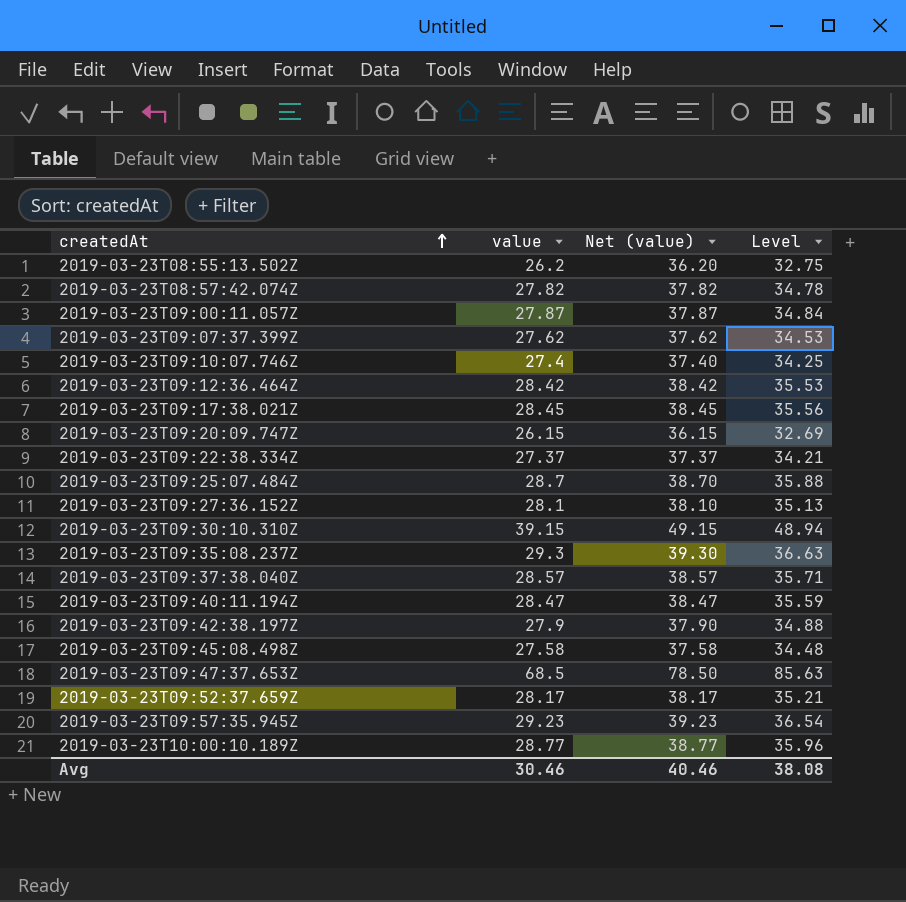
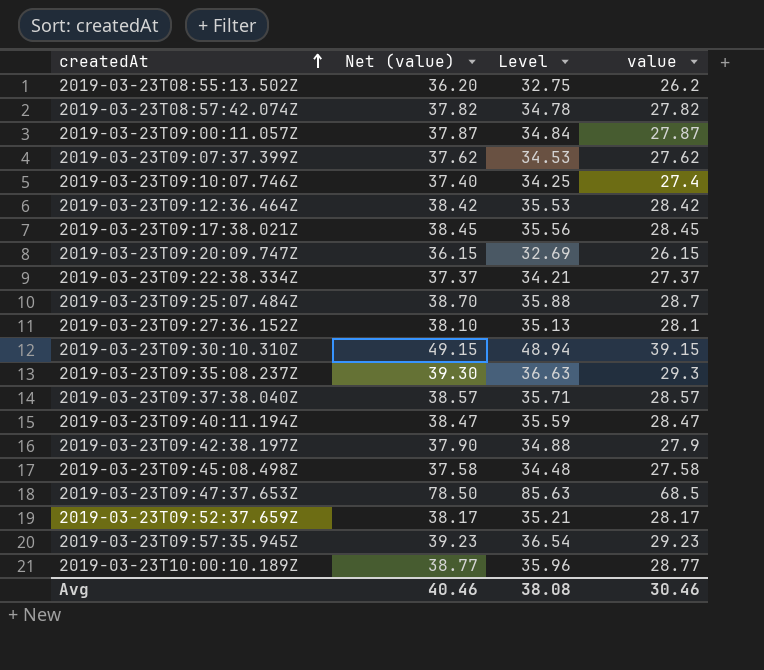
column value | position: 2 -> 4

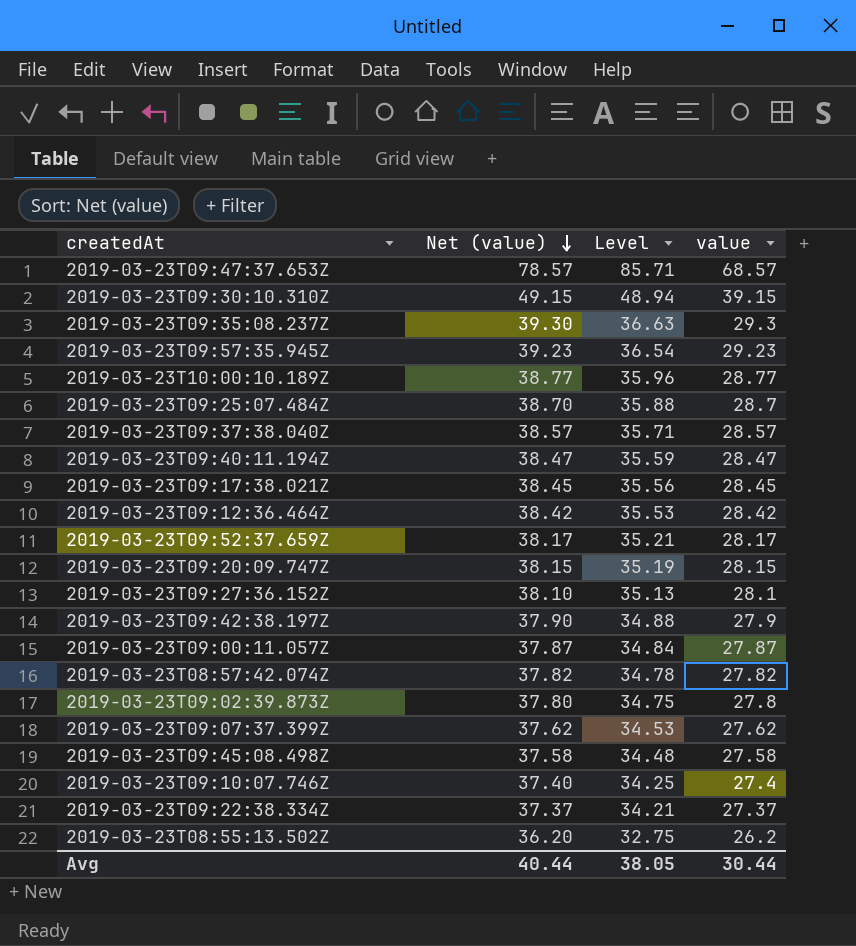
row order: createdAt ascending -> Net (value) descending
2019-03-23T09:47:37.653Z | Net (value): 78.50 -> 78.57
2019-03-23T09:47:37.653Z | Level: 85.63 -> 85.71
2019-03-23T09:47:37.653Z | value: 68.5 -> 68.57
2019-03-23T09:20:09.747Z | Net (value): 36.15 -> 38.15
2019-03-23T09:20:09.747Z | Level: 32.69 -> 35.19
2019-03-23T09:20:09.747Z | value: 26.15 -> 28.15
row 2019-03-23T09:02:39.873Z: none -> 37.80 | 34.75 | 27.8
Avg | Net (value): 40.46 -> 40.44
Avg | Level: 38.08 -> 38.05
Avg | value: 30.46 -> 30.44

